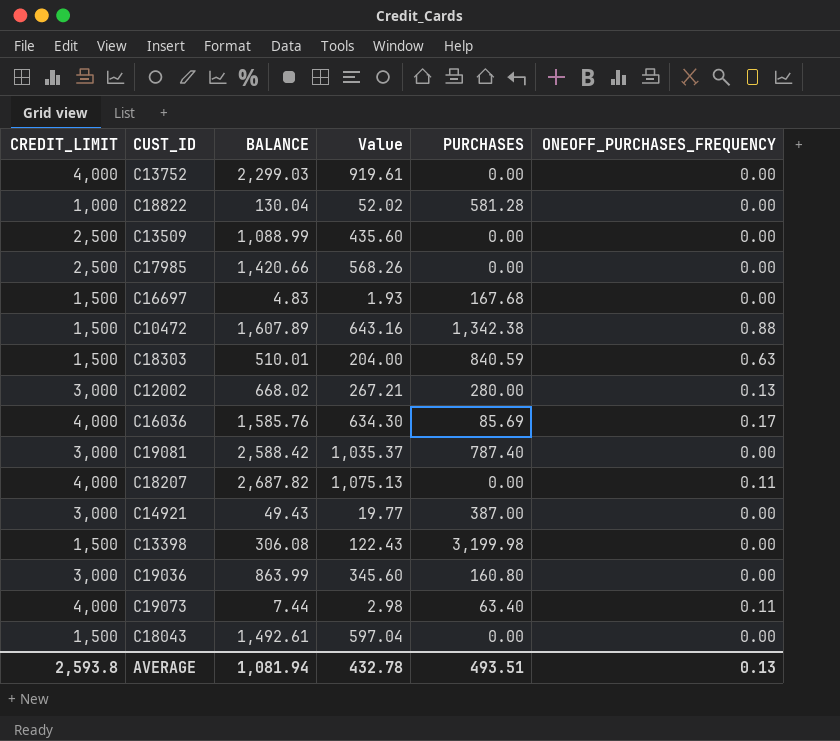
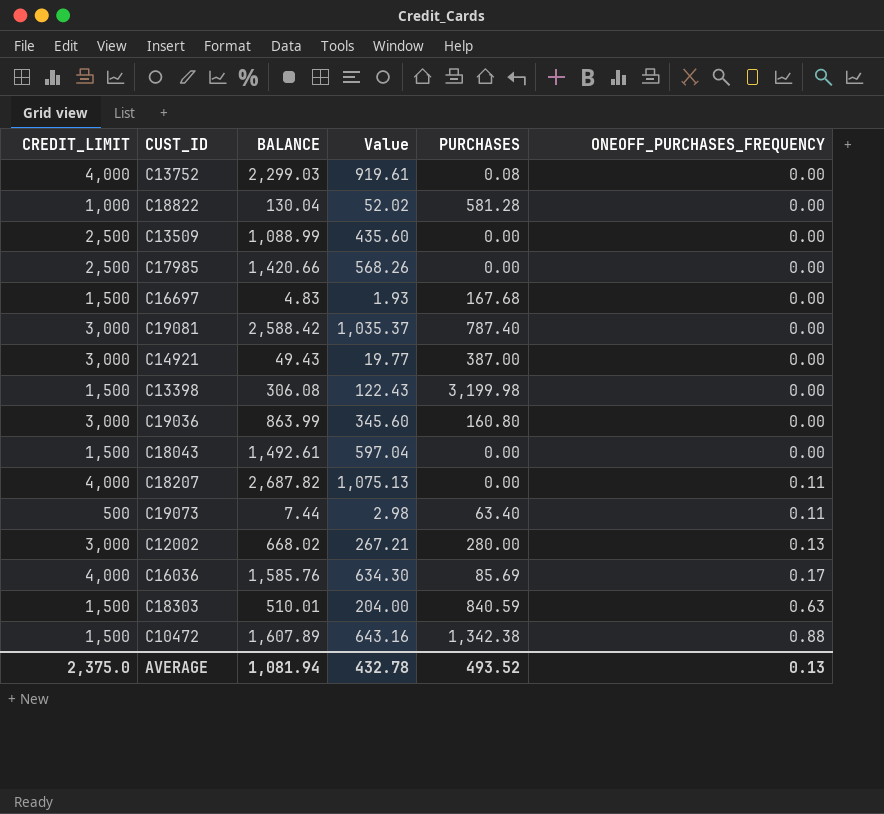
row order: none -> ONEOFF_PURCHASES_FREQUENCY ascending
C13752 | PURCHASES: 0.00 -> 0.08
C19073 | CREDIT_LIMIT: 4,000 -> 500
AVERAGE | CREDIT_LIMIT: 2,593.8 -> 2,375.0
AVERAGE | PURCHASES: 493.51 -> 493.52

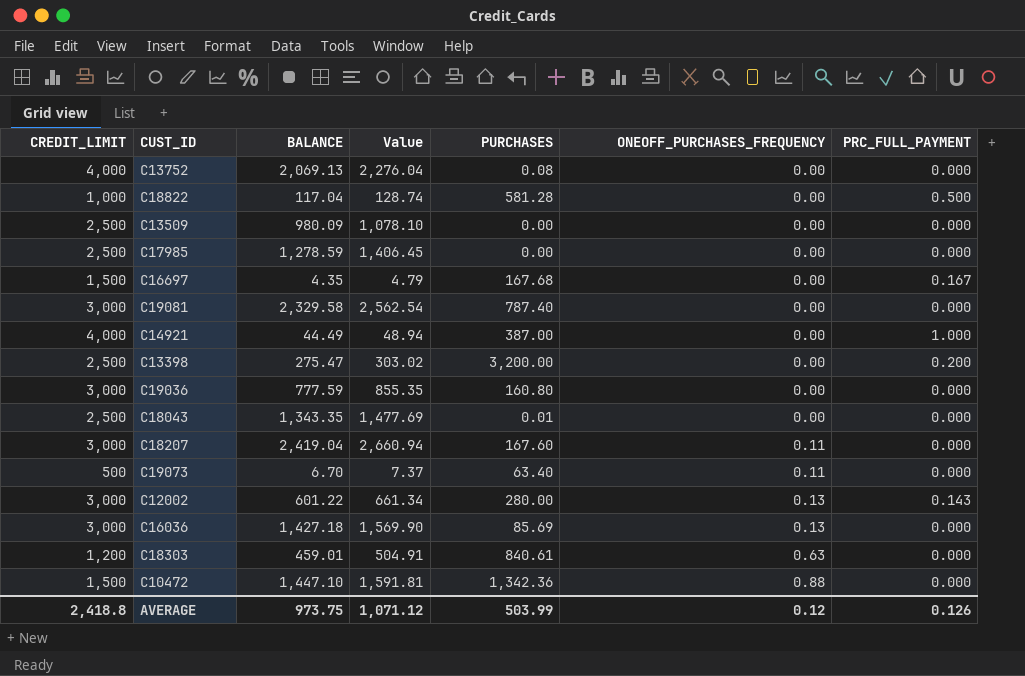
column Value | formula: [BALANCE] * 0.4 -> [BALANCE] * 1.1
column PRC_FULL_PAYMENT | position: none -> 7
C13752 | BALANCE: 2,299.03 -> 2,069.13
C18822 | BALANCE: 130.04 -> 117.04
C13509 | BALANCE: 1,088.99 -> 980.09
C17985 | BALANCE: 1,420.66 -> 1,278.59
C16697 | BALANCE: 4.83 -> 4.35
C19081 | BALANCE: 2,588.42 -> 2,329.58
C14921 | CREDIT_LIMIT: 3,000 -> 4,000
C14921 | BALANCE: 49.43 -> 44.49
C13398 | CREDIT_LIMIT: 1,500 -> 2,500
C13398 | BALANCE: 306.08 -> 275.47
C13398 | PURCHASES: 3,199.98 -> 3,200.00
C19036 | BALANCE: 863.99 -> 777.59
C18043 | CREDIT_LIMIT: 1,500 -> 2,500
C18043 | BALANCE: 1,492.61 -> 1,343.35
C18043 | PURCHASES: 0.00 -> 0.01
C18207 | CREDIT_LIMIT: 4,000 -> 3,000
C18207 | BALANCE: 2,687.82 -> 2,419.04
C18207 | PURCHASES: 0.00 -> 167.60
C19073 | BALANCE: 7.44 -> 6.70
C12002 | BALANCE: 668.02 -> 601.22
C16036 | CREDIT_LIMIT: 4,000 -> 3,000
C16036 | BALANCE: 1,585.76 -> 1,427.18
C16036 | ONEOFF_PURCHASES_FREQUENCY: 0.17 -> 0.13
C18303 | CREDIT_LIMIT: 1,500 -> 1,200
C18303 | BALANCE: 510.01 -> 459.01
C18303 | PURCHASES: 840.59 -> 840.61
C10472 | BALANCE: 1,607.89 -> 1,447.10
C10472 | PURCHASES: 1,342.38 -> 1,342.36
AVERAGE | CREDIT_LIMIT: 2,375.0 -> 2,418.8
AVERAGE | BALANCE: 1,081.94 -> 973.75
AVERAGE | Value: 432.78 -> 1,071.12
AVERAGE | PURCHASES: 493.52 -> 503.99
AVERAGE | ONEOFF_PURCHASES_FREQUENCY: 0.13 -> 0.12

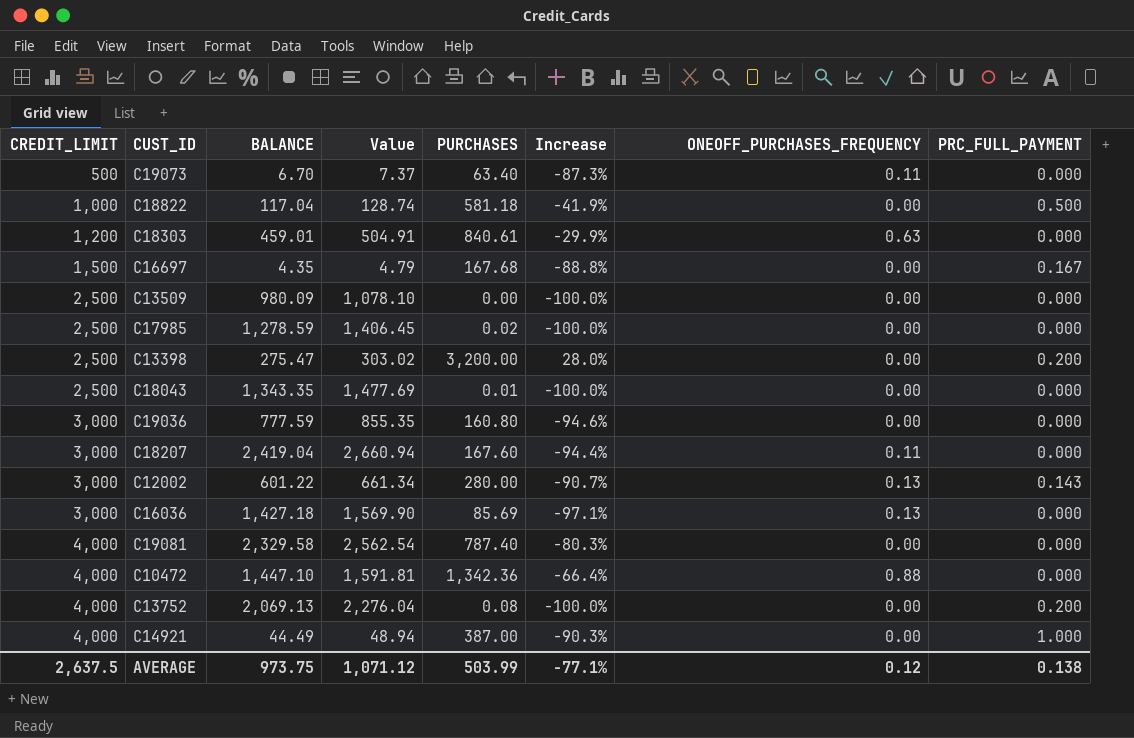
row order: ONEOFF_PURCHASES_FREQUENCY ascending -> CREDIT_LIMIT ascending
column Increase | formula: none -> ([PURCHASES] - [CREDIT_LIMIT]) / [CREDIT_LIMIT]
C18822 | PURCHASES: 581.28 -> 581.18
C17985 | PURCHASES: 0.00 -> 0.02
C19081 | CREDIT_LIMIT: 3,000 -> 4,000
C10472 | CREDIT_LIMIT: 1,500 -> 4,000
C13752 | PRC_FULL_PAYMENT: 0.000 -> 0.200
AVERAGE | CREDIT_LIMIT: 2,418.8 -> 2,637.5
AVERAGE | PRC_FULL_PAYMENT: 0.126 -> 0.138

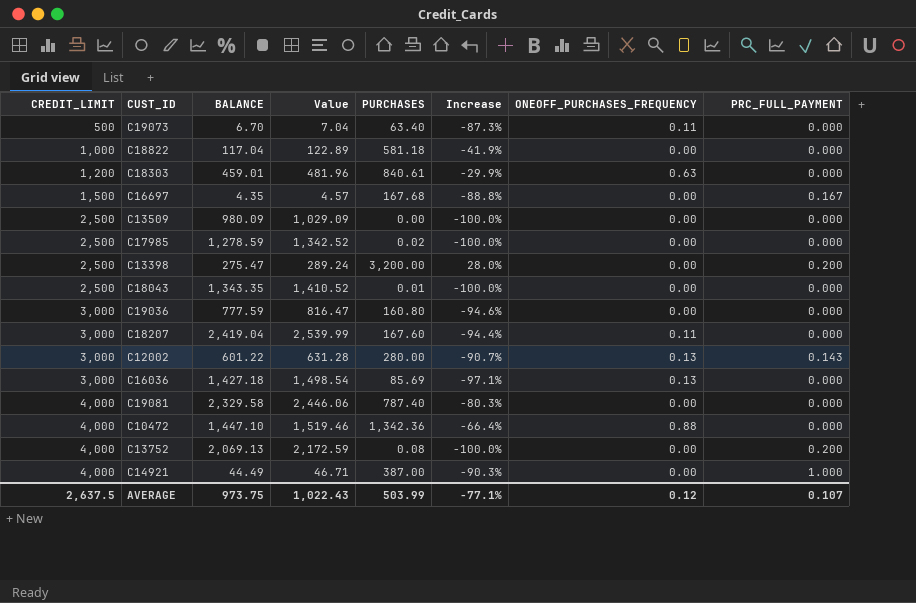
column Value | formula: [BALANCE] * 1.1 -> [BALANCE] * 1.05
C18822 | PRC_FULL_PAYMENT: 0.500 -> 0.000
AVERAGE | Value: 1,071.12 -> 1,022.43
AVERAGE | PRC_FULL_PAYMENT: 0.138 -> 0.107

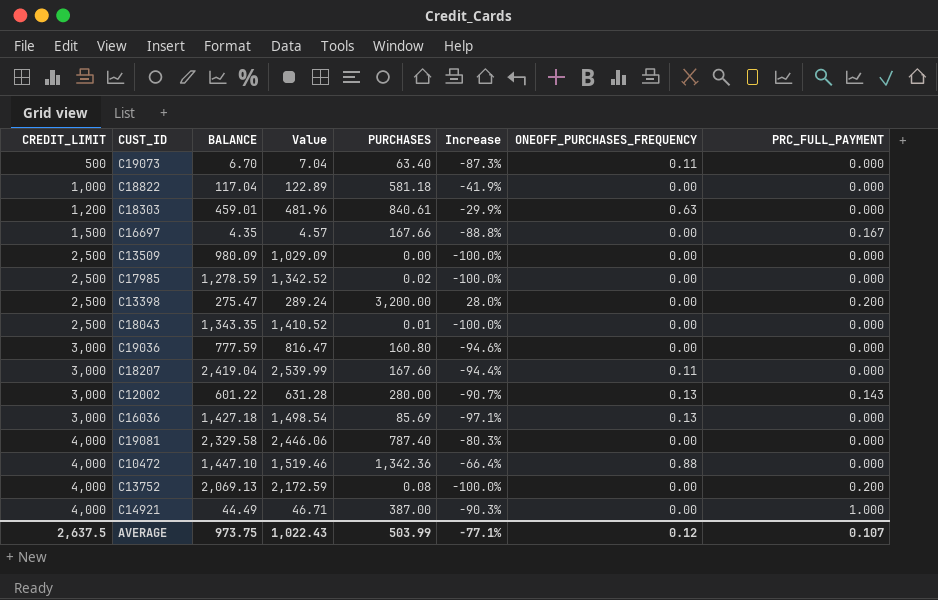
C16697 | PURCHASES: 167.68 -> 167.66

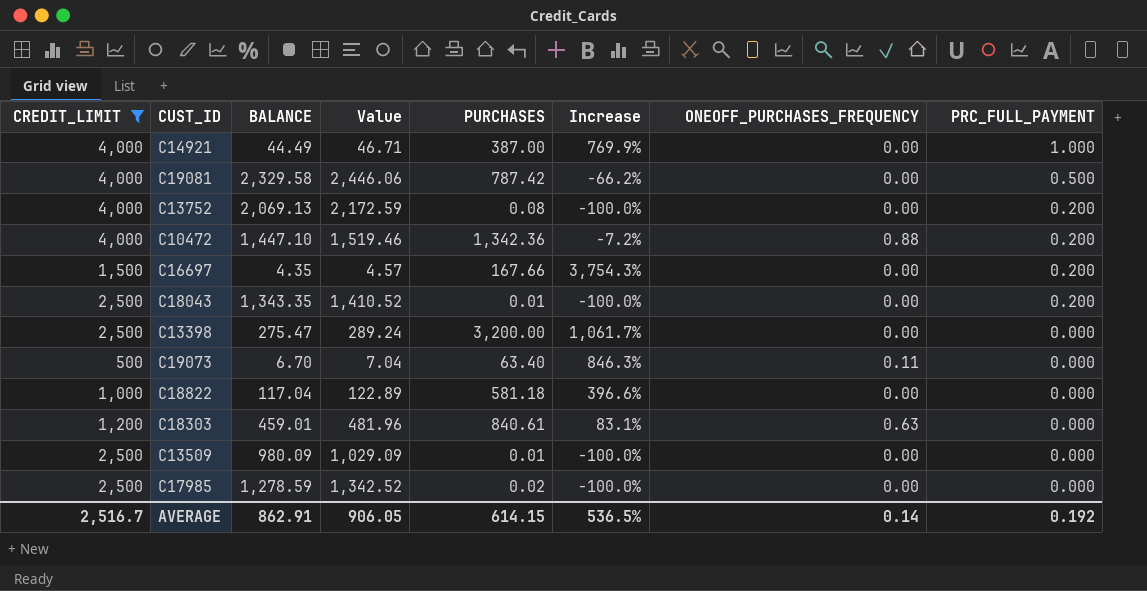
filter: none -> CREDIT_LIMIT != 3,000
row order: CREDIT_LIMIT ascending -> PRC_FULL_PAYMENT descending
column Increase | formula: ([PURCHASES] - [CREDIT_LIMIT]) / [CREDIT_LIMIT] -> ([PURCHASES] - [BALANCE]) / [BALANCE]
C19081 | PURCHASES: 787.40 -> 787.42
C19081 | PRC_FULL_PAYMENT: 0.000 -> 0.500
C10472 | PRC_FULL_PAYMENT: 0.000 -> 0.200
C16697 | PRC_FULL_PAYMENT: 0.167 -> 0.200
C18043 | PRC_FULL_PAYMENT: 0.000 -> 0.200
C13398 | PRC_FULL_PAYMENT: 0.200 -> 0.000
C13509 | PURCHASES: 0.00 -> 0.01
AVERAGE | CREDIT_LIMIT: 2,637.5 -> 2,516.7
AVERAGE | BALANCE: 973.75 -> 862.91
AVERAGE | Value: 1,022.43 -> 906.05
AVERAGE | PURCHASES: 503.99 -> 614.15
AVERAGE | Increase: -77.1% -> 536.5%
AVERAGE | ONEOFF_PURCHASES_FREQUENCY: 0.12 -> 0.14
AVERAGE | PRC_FULL_PAYMENT: 0.107 -> 0.192

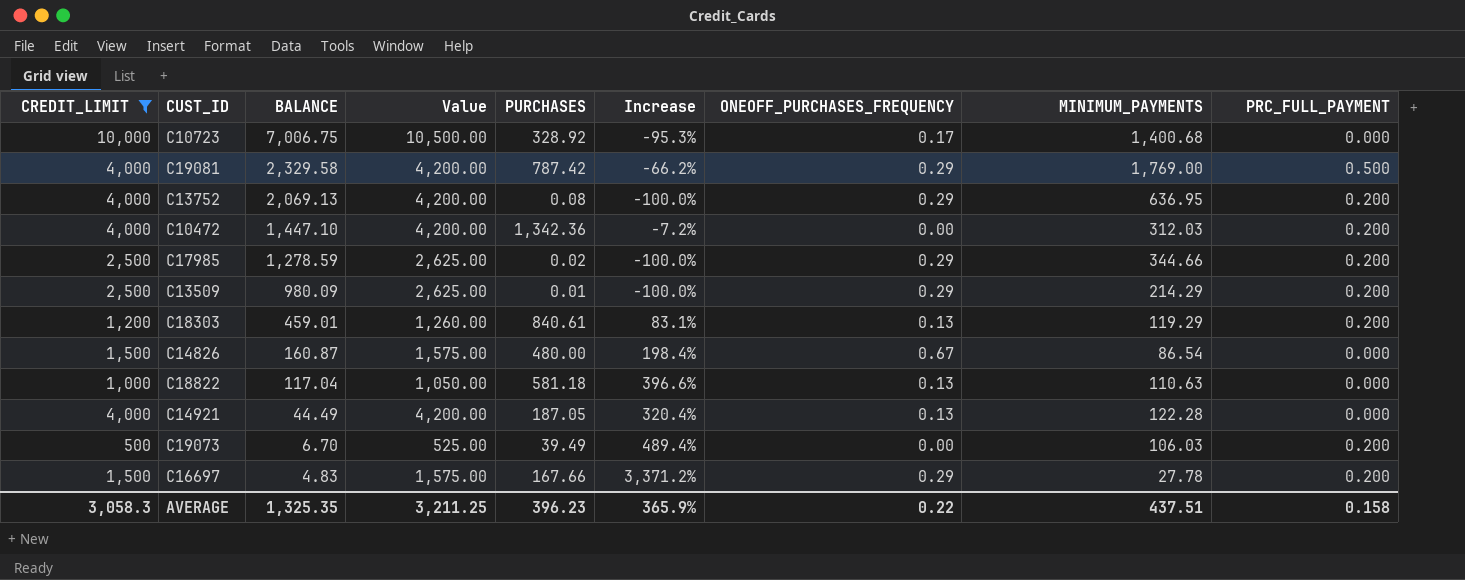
row order: PRC_FULL_PAYMENT descending -> BALANCE descending
column Value | formula: [BALANCE] * 1.05 -> [CREDIT_LIMIT] * 1.05
column MINIMUM_PAYMENTS | position: none -> 8
row C18043: 2,500 | 1,343.35 | 1,410.52 | 0.01 | -100.0% | 0.00 | 0.200 -> none
row C13398: 2,500 | 275.47 | 289.24 | 3,200.00 | 1,061.7% | 0.00 | 0.000 -> none
row C10723: none -> 10,000 | 7,006.75 | 10,500.00 | 328.92 | -95.3% | 0.17 | 1,400.68 | 0.000
C19081 | ONEOFF_PURCHASES_FREQUENCY: 0.00 -> 0.29
C13752 | ONEOFF_PURCHASES_FREQUENCY: 0.00 -> 0.29
C10472 | ONEOFF_PURCHASES_FREQUENCY: 0.88 -> 0.00
C17985 | ONEOFF_PURCHASES_FREQUENCY: 0.00 -> 0.29
C17985 | PRC_FULL_PAYMENT: 0.000 -> 0.200
C13509 | ONEOFF_PURCHASES_FREQUENCY: 0.00 -> 0.29
C13509 | PRC_FULL_PAYMENT: 0.000 -> 0.200
C18303 | ONEOFF_PURCHASES_FREQUENCY: 0.63 -> 0.13
C18303 | PRC_FULL_PAYMENT: 0.000 -> 0.200
row C14826: none -> 1,500 | 160.87 | 1,575.00 | 480.00 | 198.4% | 0.67 | 86.54 | 0.000
C18822 | ONEOFF_PURCHASES_FREQUENCY: 0.00 -> 0.13
C14921 | PURCHASES: 387.00 -> 187.05
C14921 | Increase: 769.9% -> 320.4%
C14921 | ONEOFF_PURCHASES_FREQUENCY: 0.00 -> 0.13
C14921 | PRC_FULL_PAYMENT: 1.000 -> 0.000
C19073 | PURCHASES: 63.40 -> 39.49
C19073 | Increase: 846.3% -> 489.4%
C19073 | ONEOFF_PURCHASES_FREQUENCY: 0.11 -> 0.00
C19073 | PRC_FULL_PAYMENT: 0.000 -> 0.200
C16697 | BALANCE: 4.35 -> 4.83
C16697 | Increase: 3,754.3% -> 3,371.2%
C16697 | ONEOFF_PURCHASES_FREQUENCY: 0.00 -> 0.29
AVERAGE | CREDIT_LIMIT: 2,516.7 -> 3,058.3
AVERAGE | BALANCE: 862.91 -> 1,325.35
AVERAGE | Value: 906.05 -> 3,211.25
AVERAGE | PURCHASES: 614.15 -> 396.23
AVERAGE | Increase: 536.5% -> 365.9%
AVERAGE | ONEOFF_PURCHASES_FREQUENCY: 0.14 -> 0.22
AVERAGE | PRC_FULL_PAYMENT: 0.192 -> 0.158

